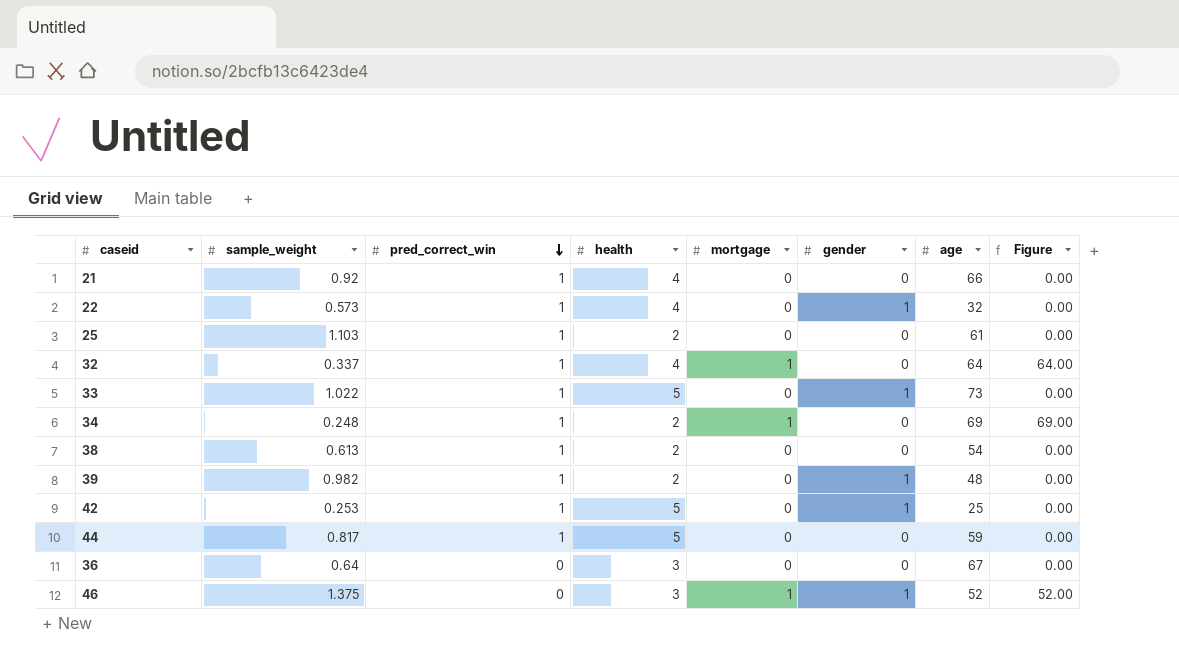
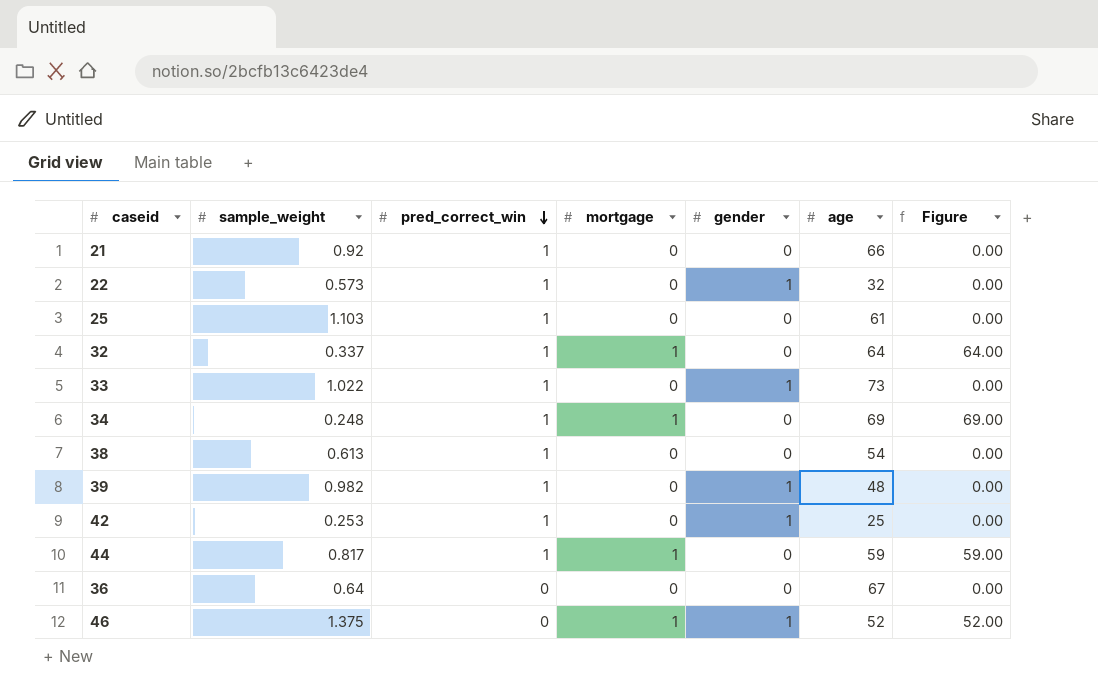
column health | position: 4 -> none
44 | mortgage: 0 -> 1
44 | Figure: 0.00 -> 59.00

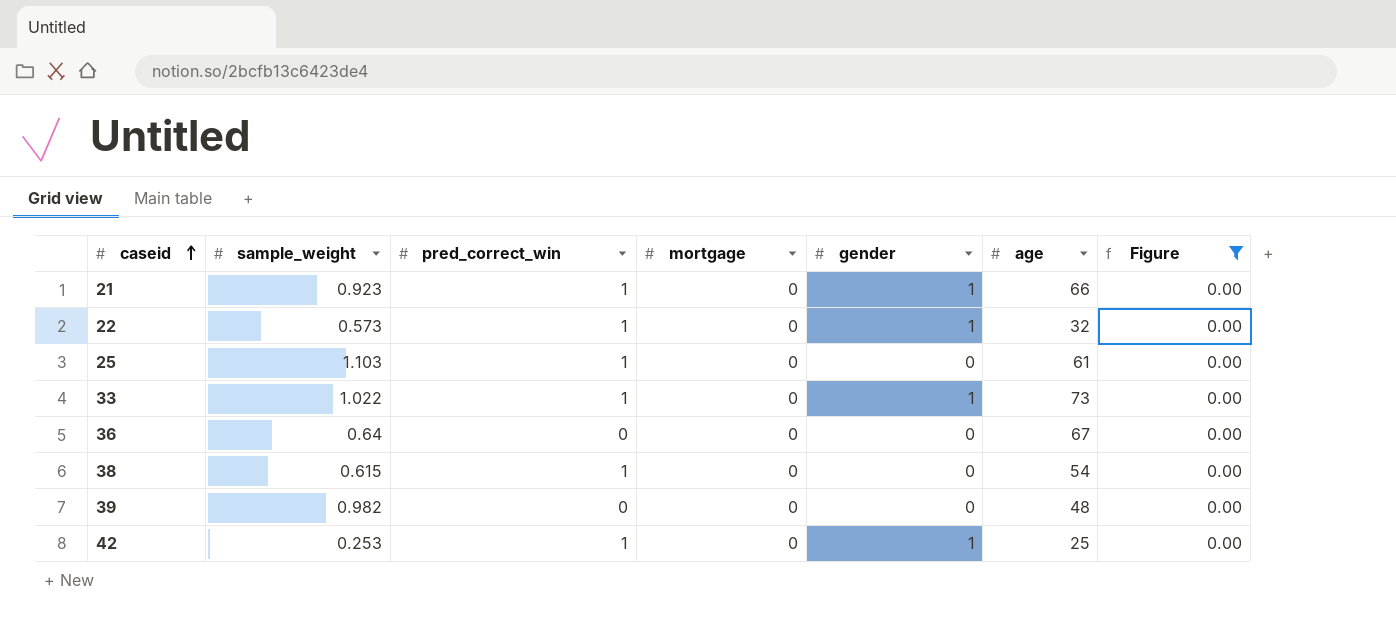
filter: none -> Figure = 0.00
row order: pred_correct_win descending -> caseid ascending
21 | sample_weight: 0.92 -> 0.923
21 | gender: 0 -> 1
38 | sample_weight: 0.613 -> 0.615
39 | pred_correct_win: 1 -> 0
39 | gender: 1 -> 0

